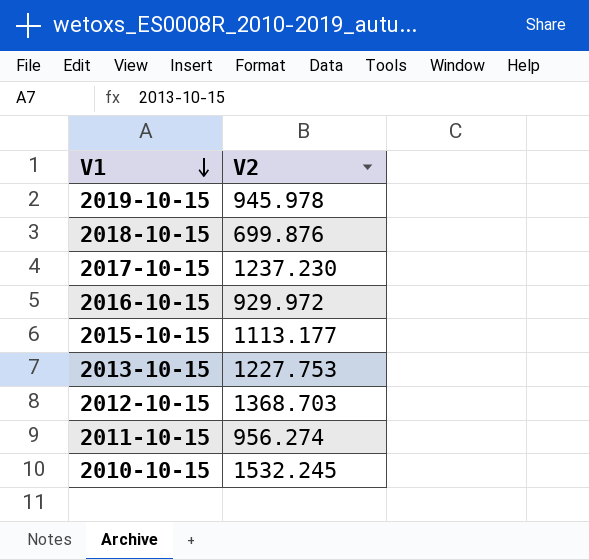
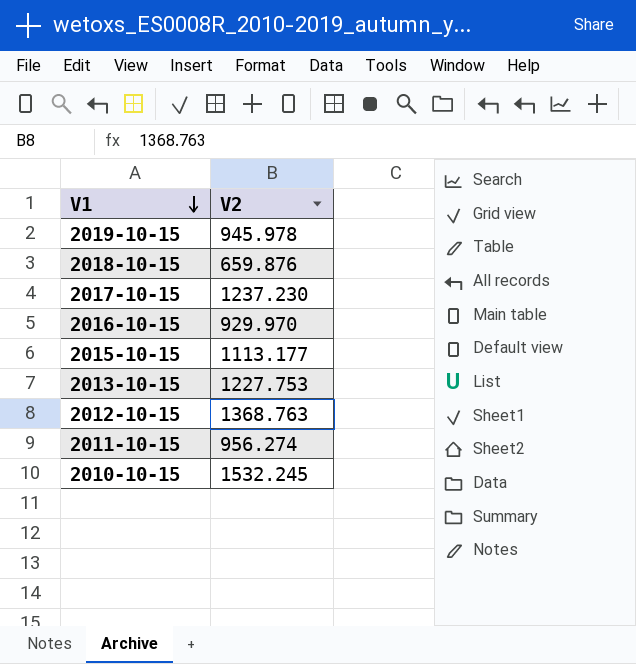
2018-10-15 | V2: 699.876 -> 659.876
2016-10-15 | V2: 929.972 -> 929.970
2012-10-15 | V2: 1368.703 -> 1368.763

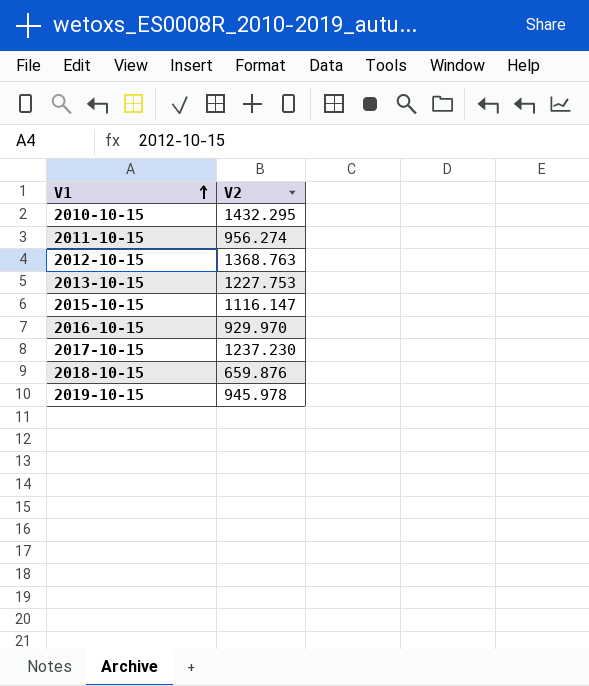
row order: V1 descending -> V1 ascending
2010-10-15 | V2: 1532.245 -> 1432.295
2015-10-15 | V2: 1113.177 -> 1116.147

